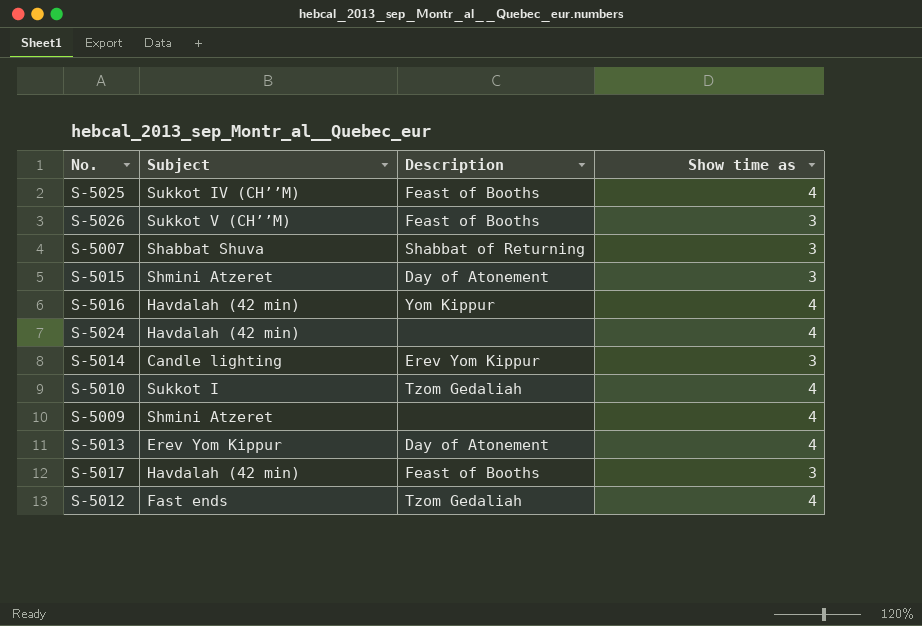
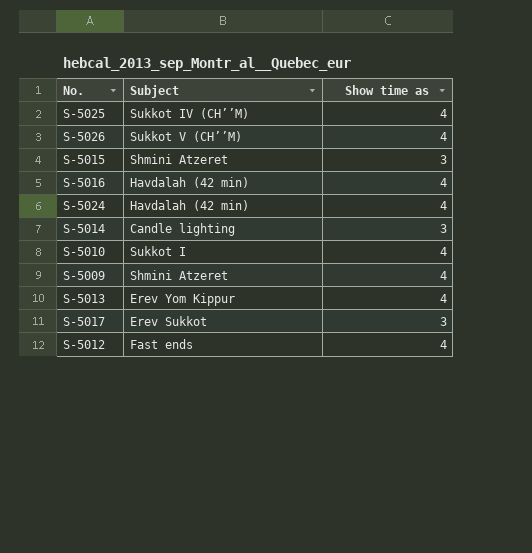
column Description | position: 3 -> none
row S-5007: Shabbat Shuva | Shabbat of Returning | 3 -> none
S-5026 | Show time as: 3 -> 4
S-5017 | Subject: Havdalah (42 min) -> Erev Sukkot

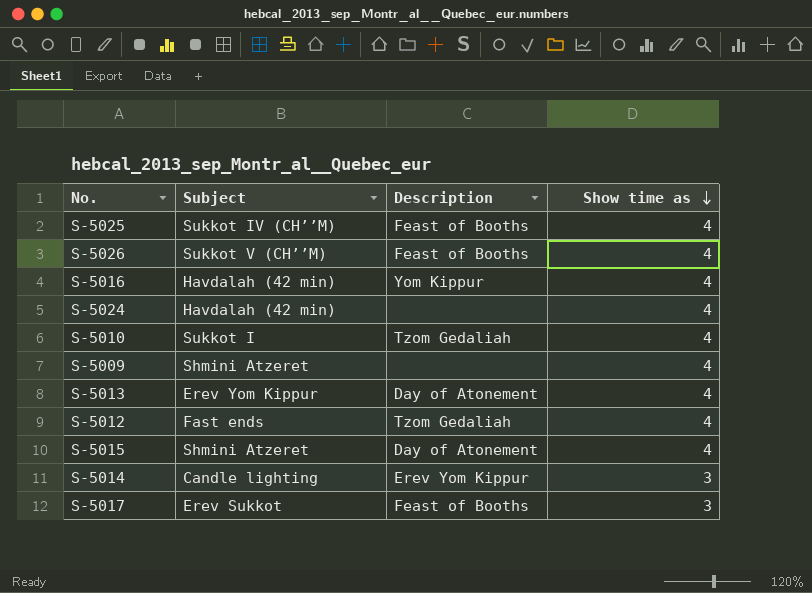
row order: none -> Show time as descending
column Description | position: none -> 3
S-5015 | Show time as: 3 -> 4

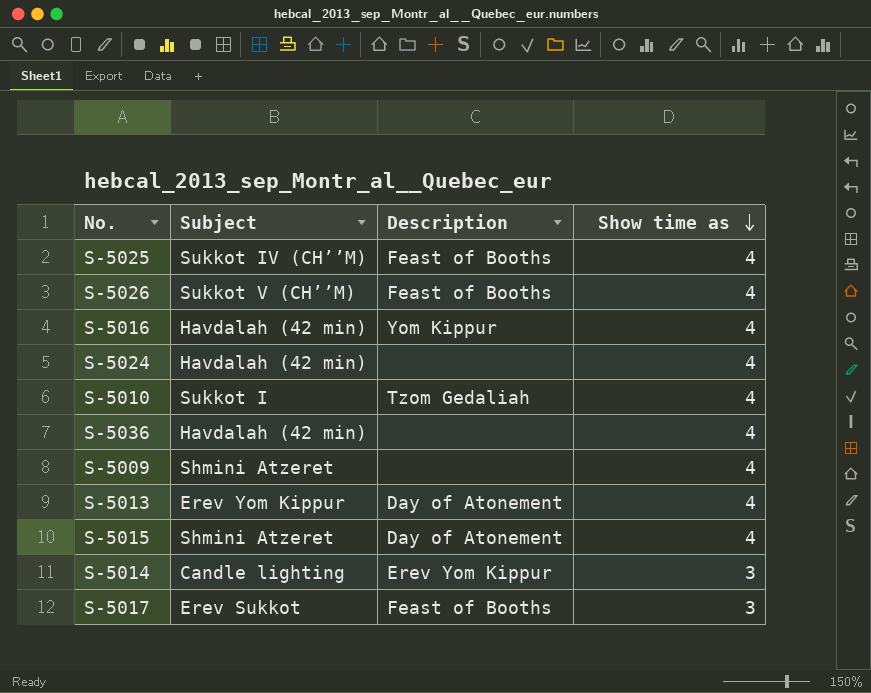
row S-5012: Fast ends | Tzom Gedaliah | 4 -> none
row S-5036: none -> Havdalah (42 min) | none | 4

